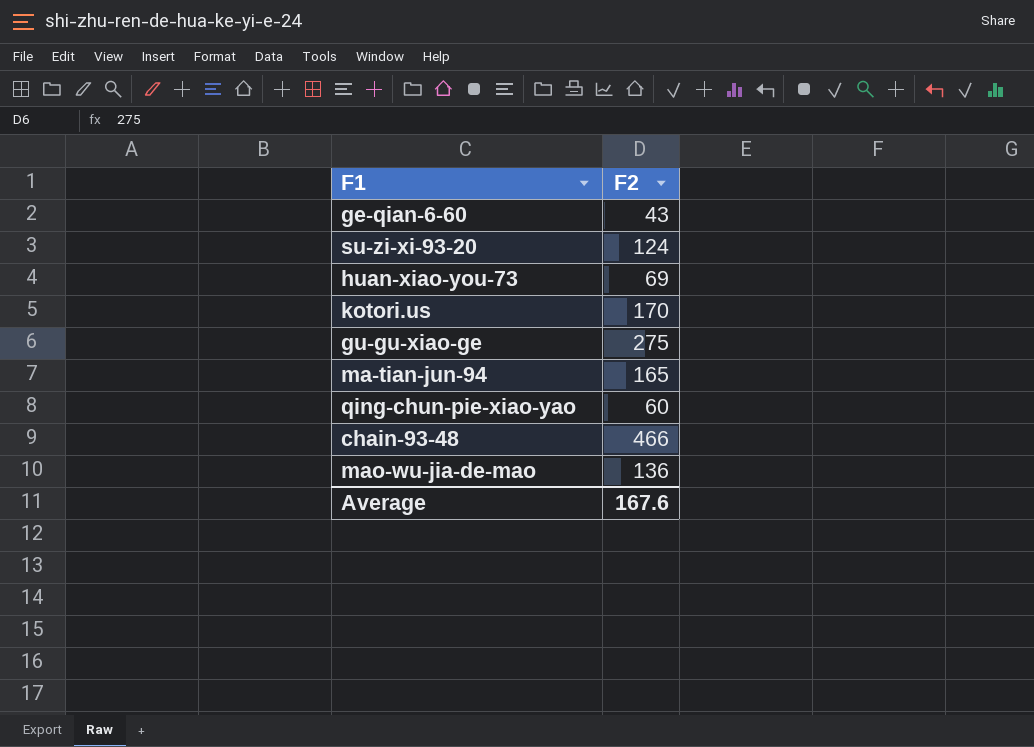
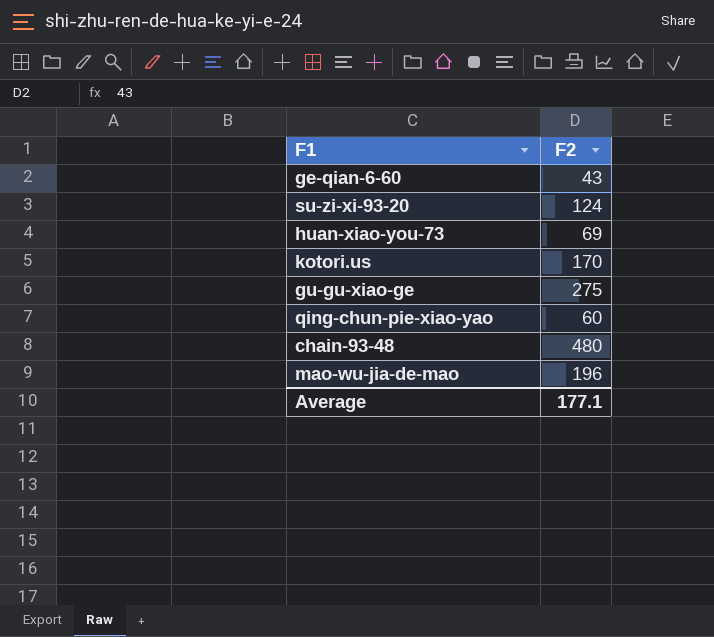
row ma-tian-jun-94: 165 -> none
chain-93-48 | F2: 466 -> 480
mao-wu-jia-de-mao | F2: 136 -> 196
Average | F2: 167.6 -> 177.1

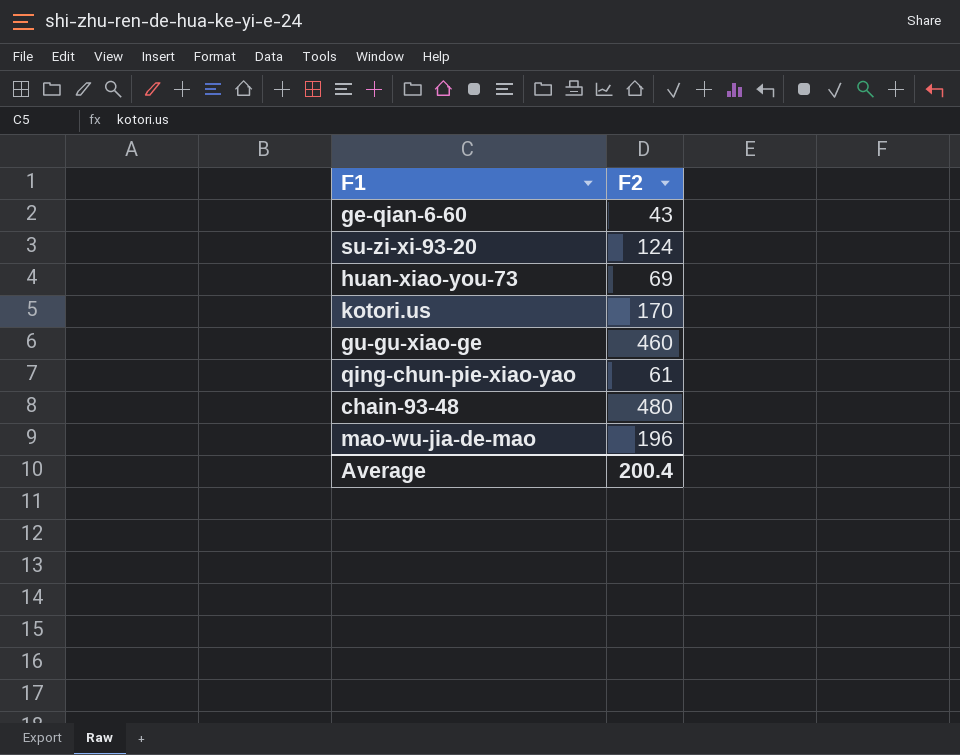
gu-gu-xiao-ge | F2: 275 -> 460
qing-chun-pie-xiao-yao | F2: 60 -> 61
Average | F2: 177.1 -> 200.4

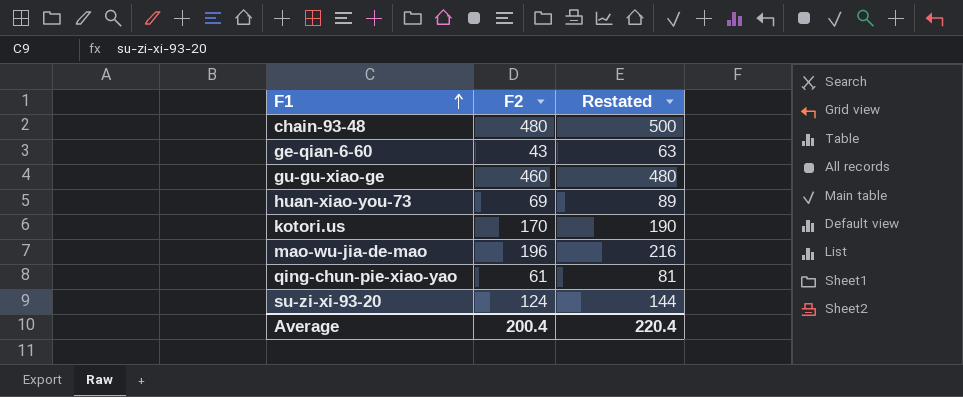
row order: none -> F1 ascending
column Restated | formula: none -> [F2] + 20

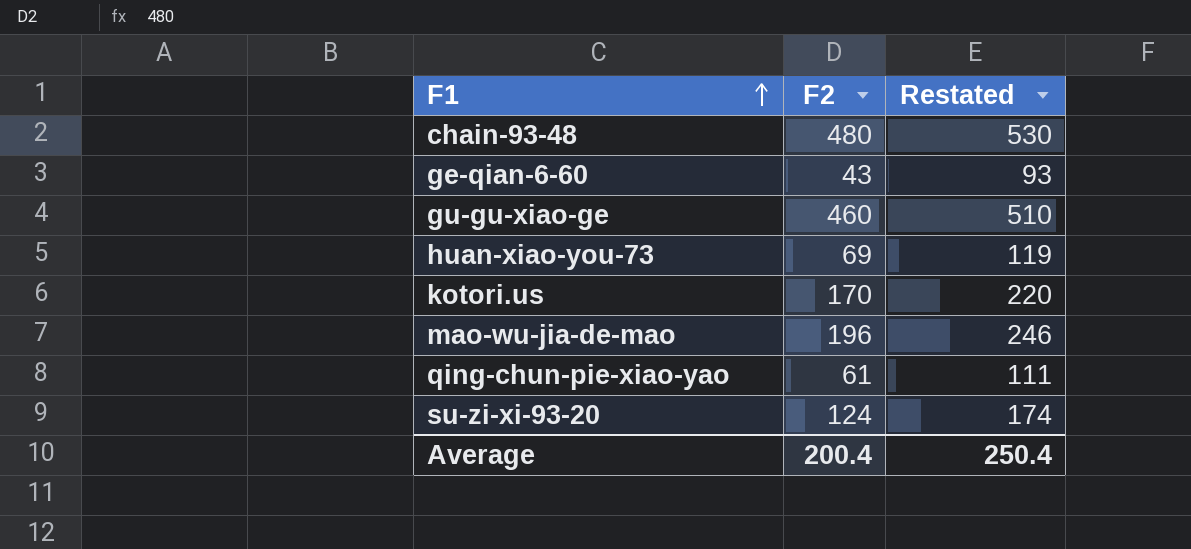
column Restated | formula: [F2] + 20 -> [F2] + 50
Average | Restated: 220.4 -> 250.4

